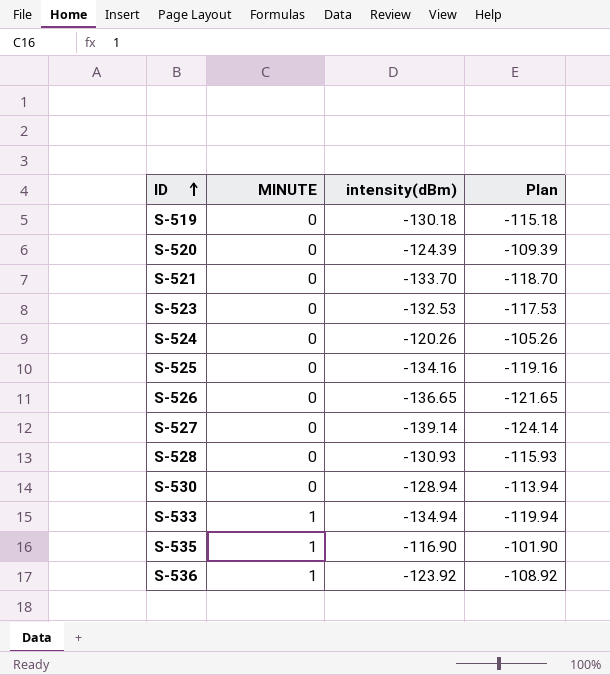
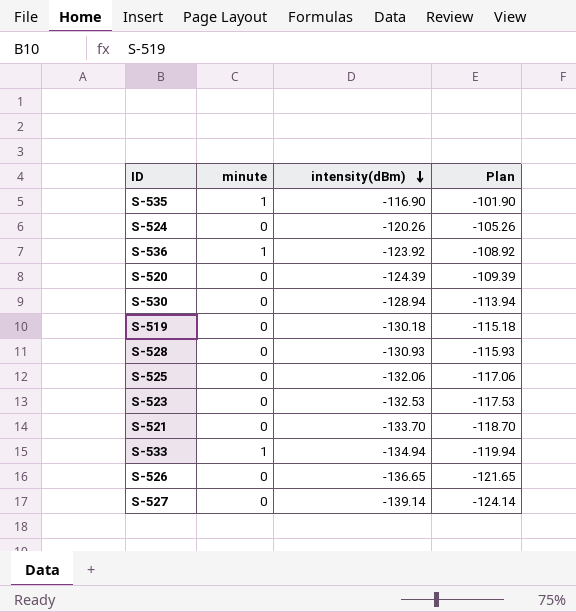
row order: ID ascending -> intensity(dBm) descending
column name: MINUTE -> minute
S-525 | intensity(dBm): -134.16 -> -132.06
S-525 | Plan: -119.16 -> -117.06

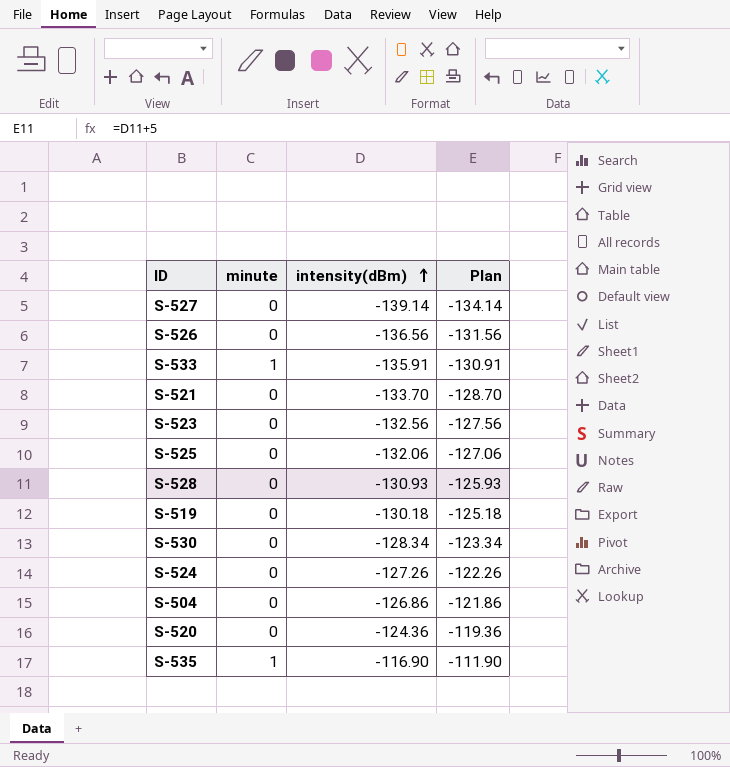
row order: intensity(dBm) descending -> intensity(dBm) ascending
column Plan | formula: [intensity(dBm)] + 15 -> [intensity(dBm)] + 5
row S-536: 1 | -123.92 | -108.92 -> none
S-526 | intensity(dBm): -136.65 -> -136.56
S-533 | intensity(dBm): -134.94 -> -135.91
S-523 | intensity(dBm): -132.53 -> -132.56
S-530 | intensity(dBm): -128.94 -> -128.34
S-524 | intensity(dBm): -120.26 -> -127.26
row S-504: none -> 0 | -126.86 | -121.86
S-520 | intensity(dBm): -124.39 -> -124.36

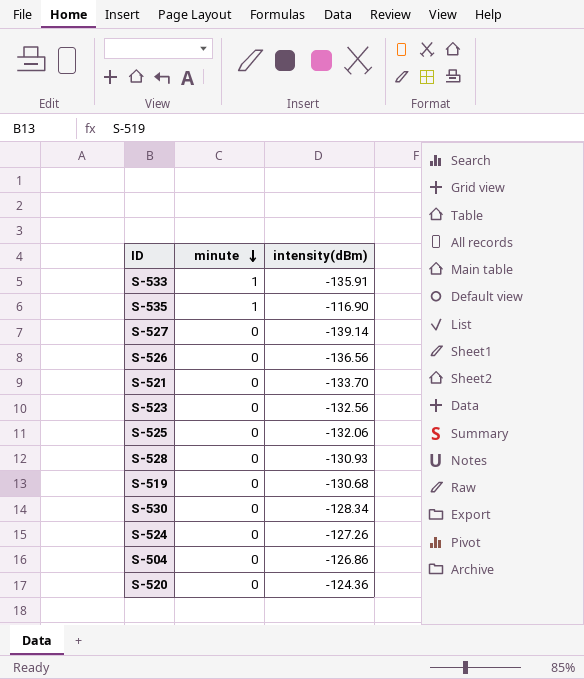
row order: intensity(dBm) ascending -> minute descending
column Plan | formula: [intensity(dBm)] + 5 -> none
S-519 | intensity(dBm): -130.18 -> -130.68

